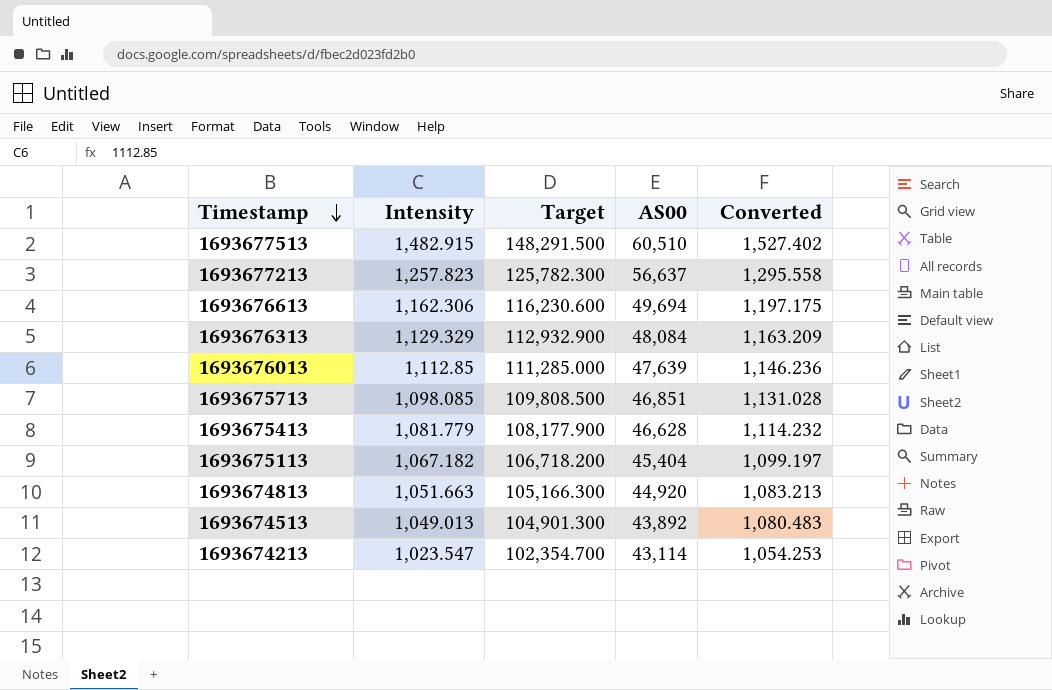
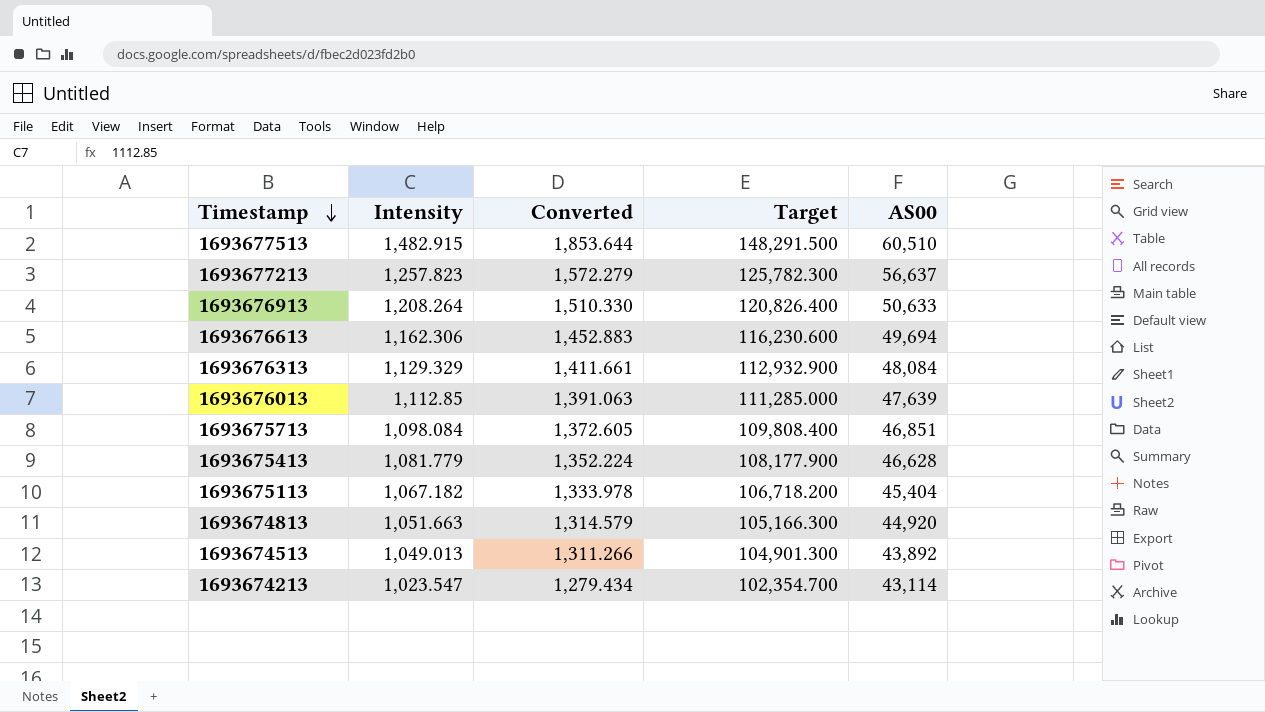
column Converted | formula: [Intensity] * 1.03 -> [Intensity] * 1.25
column Converted | position: 5 -> 3
row 1693676913: none -> 1,208.264 | 1,510.330 | 120,826.400 | 50,633
1693675713 | Intensity: 1,098.085 -> 1,098.084
1693675713 | Target: 109,808.500 -> 109,808.400

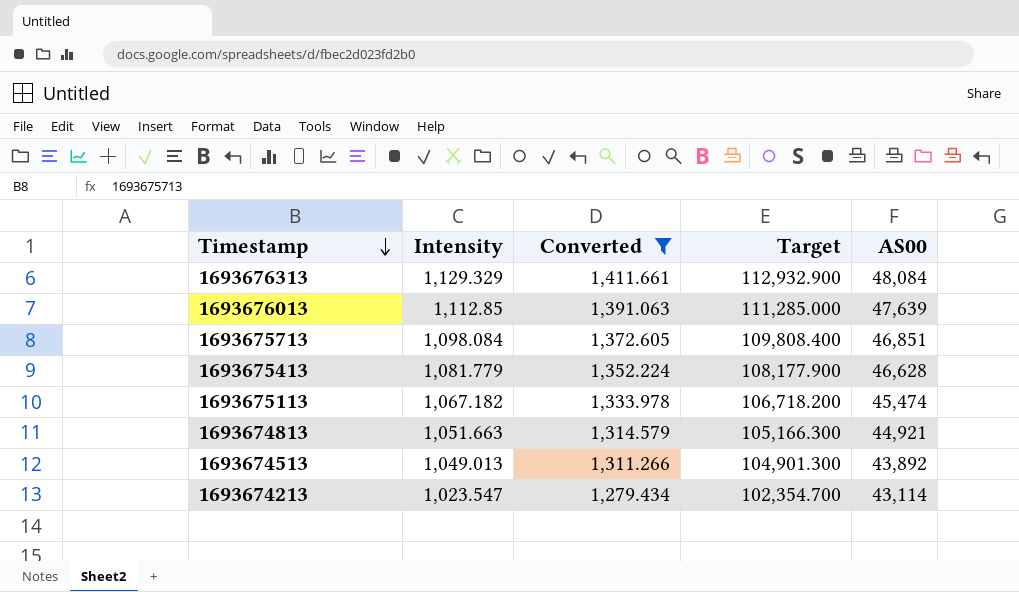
filter: none -> Converted <= 1,411.661
1693675113 | AS00: 45,404 -> 45,474
1693674813 | AS00: 44,920 -> 44,921

